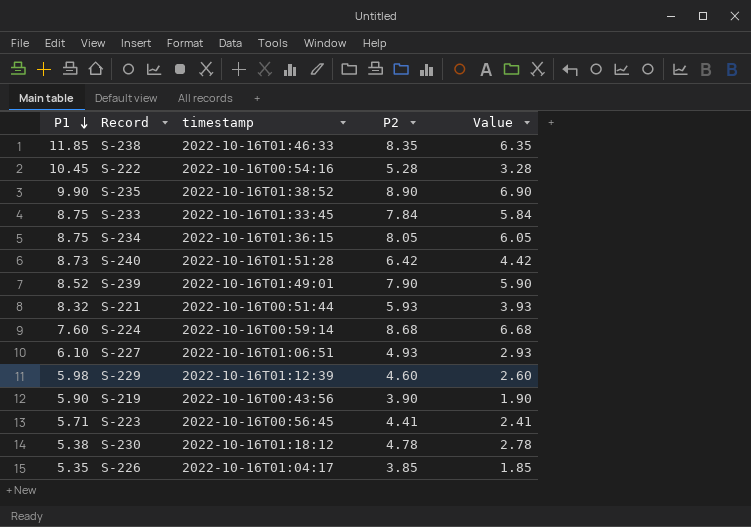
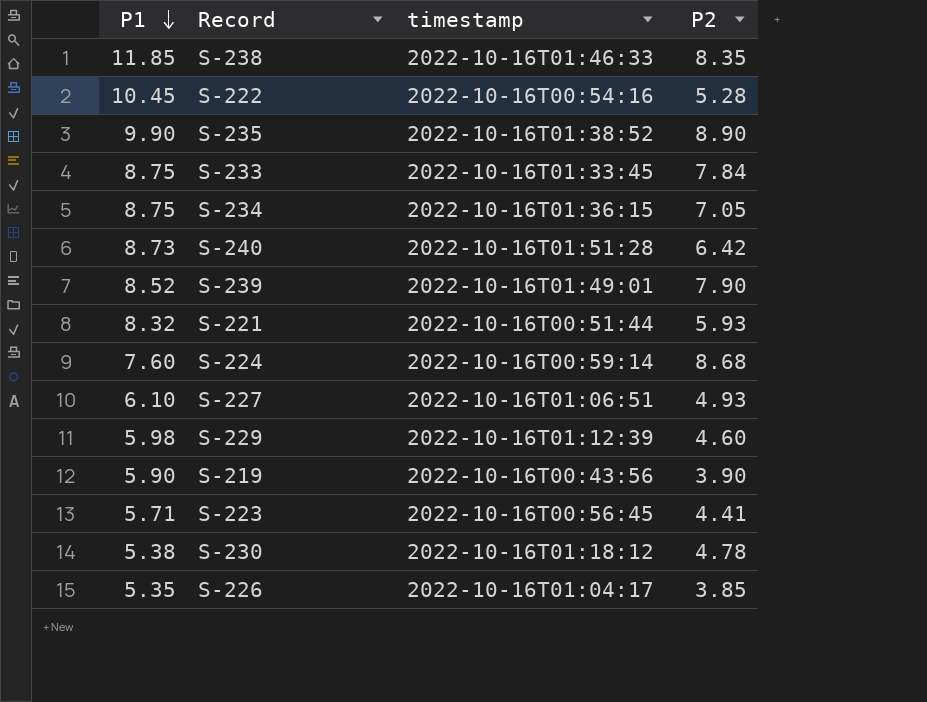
column Value | formula: [P2] - 2 -> none
S-234 | P2: 8.05 -> 7.05

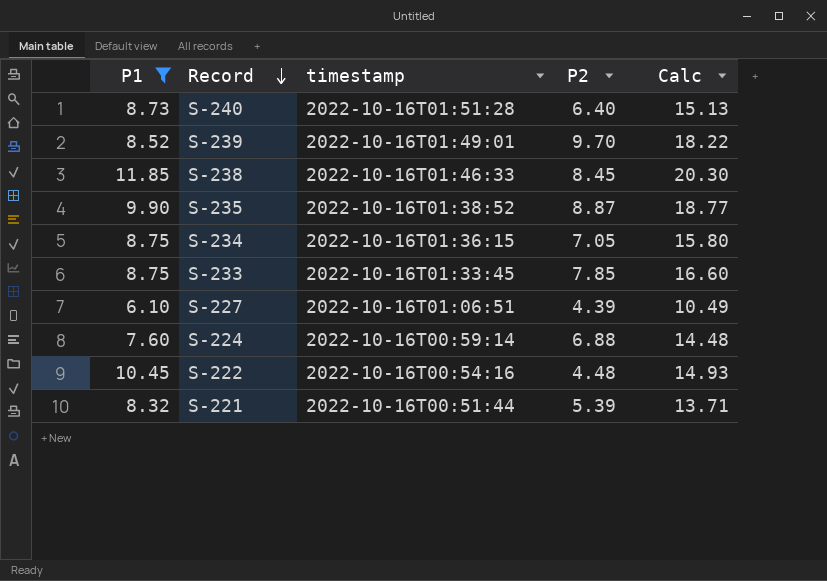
filter: none -> P1 >= 6.10
row order: P1 descending -> Record descending
column Calc | formula: none -> [P1] + [P2]
S-240 | P2: 6.42 -> 6.40
S-239 | P2: 7.90 -> 9.70
S-238 | P2: 8.35 -> 8.45
S-235 | P2: 8.90 -> 8.87
S-233 | P2: 7.84 -> 7.85
S-227 | P2: 4.93 -> 4.39
S-224 | P2: 8.68 -> 6.88
S-222 | P2: 5.28 -> 4.48
S-221 | P2: 5.93 -> 5.39

